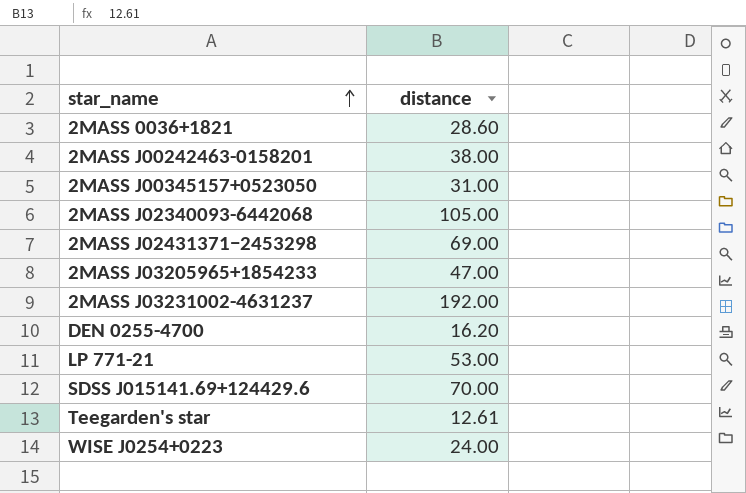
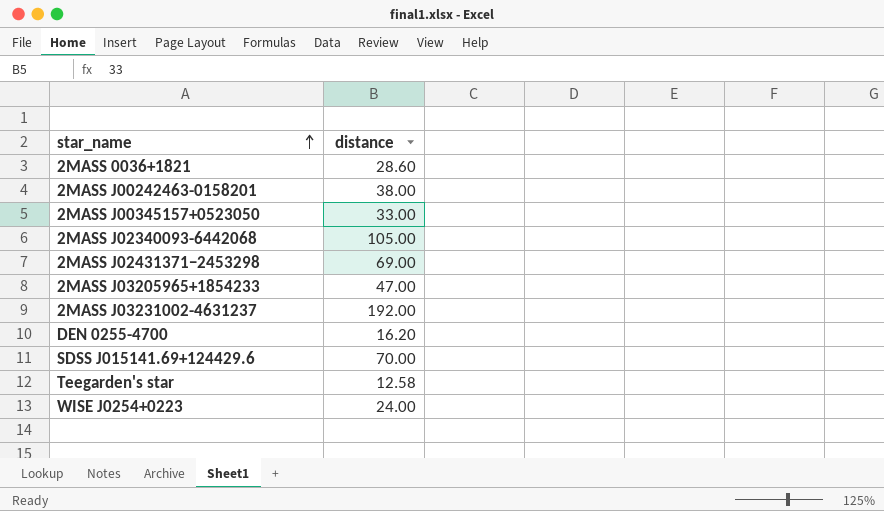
row LP 771-21: 53.00 -> none
2MASS J00345157+0523050 | distance: 31.00 -> 33.00
Teegarden's star | distance: 12.61 -> 12.58

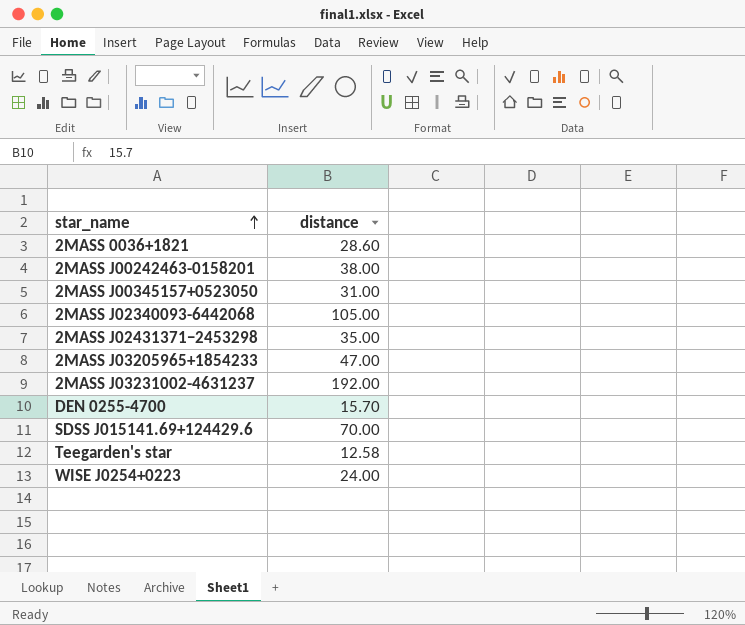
2MASS J00345157+0523050 | distance: 33.00 -> 31.00
2MASS J02431371−2453298 | distance: 69.00 -> 35.00
DEN 0255-4700 | distance: 16.20 -> 15.70

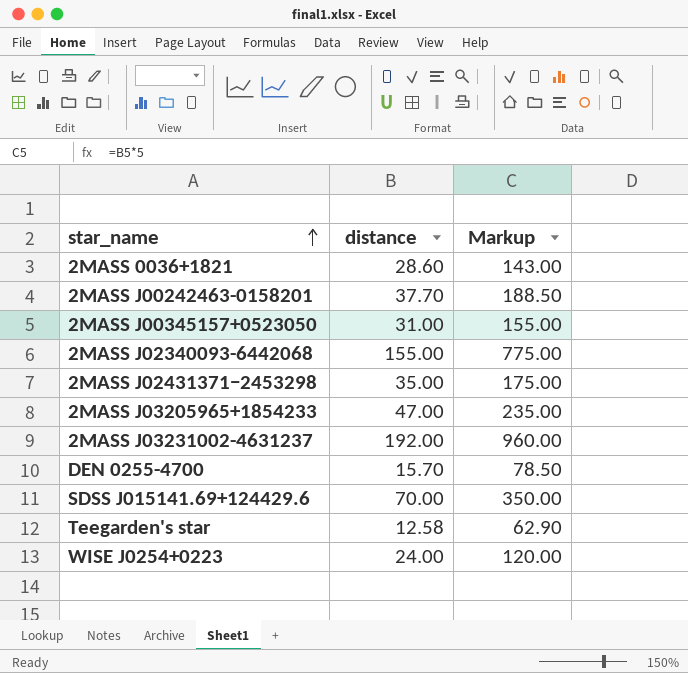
column Markup | formula: none -> [distance] * 5
2MASS J00242463-0158201 | distance: 38.00 -> 37.70
2MASS J02340093-6442068 | distance: 105.00 -> 155.00

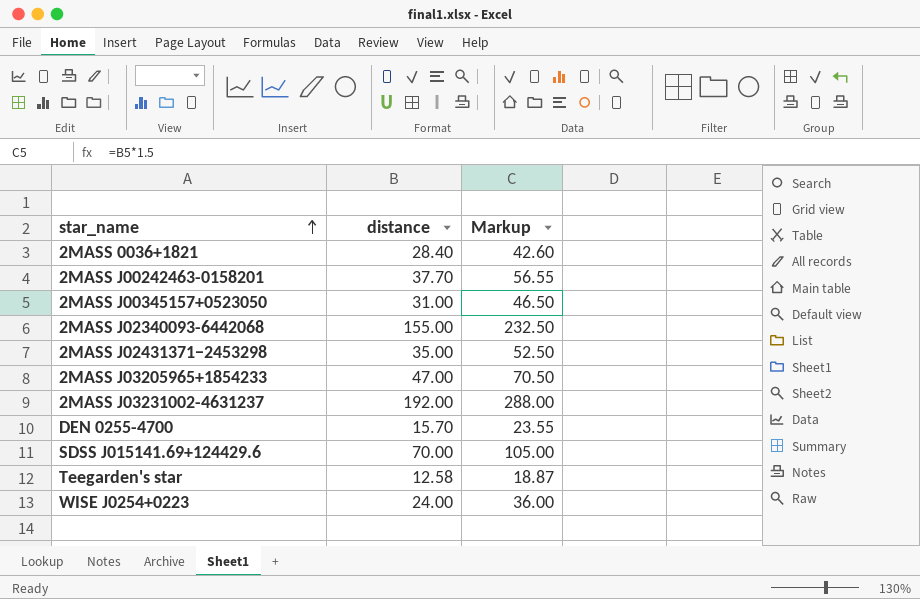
column Markup | formula: [distance] * 5 -> [distance] * 1.5
2MASS 0036+1821 | distance: 28.60 -> 28.40

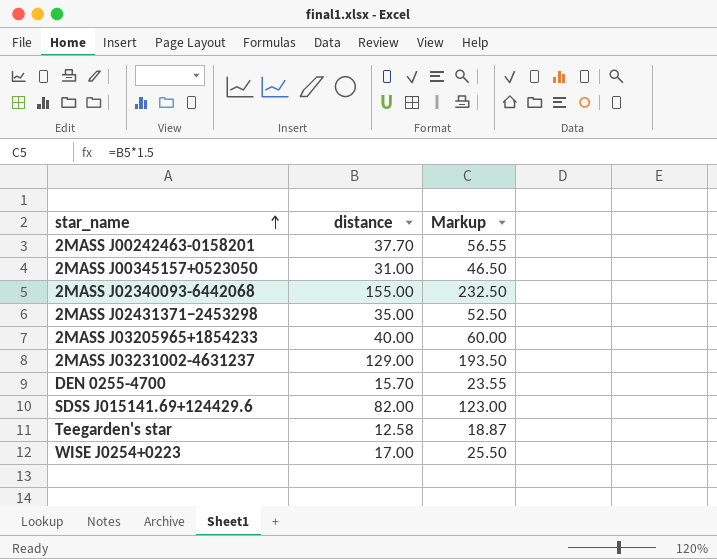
row 2MASS 0036+1821: 28.40 | 42.60 -> none
2MASS J03205965+1854233 | distance: 47.00 -> 40.00
2MASS J03205965+1854233 | Markup: 70.50 -> 60.00
2MASS J03231002-4631237 | distance: 192.00 -> 129.00
2MASS J03231002-4631237 | Markup: 288.00 -> 193.50
SDSS J015141.69+124429.6 | distance: 70.00 -> 82.00
SDSS J015141.69+124429.6 | Markup: 105.00 -> 123.00
WISE J0254+0223 | distance: 24.00 -> 17.00
WISE J0254+0223 | Markup: 36.00 -> 25.50

